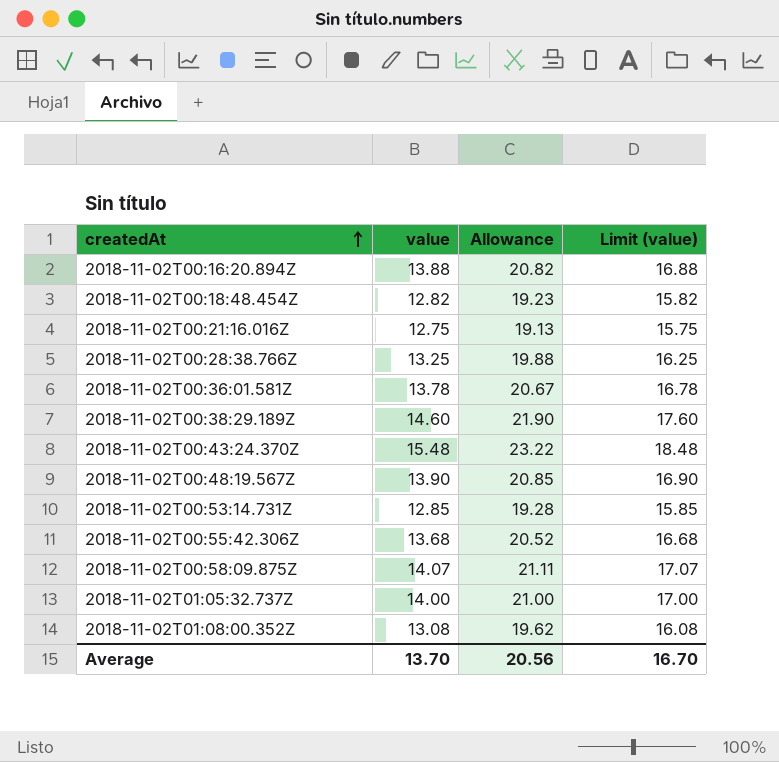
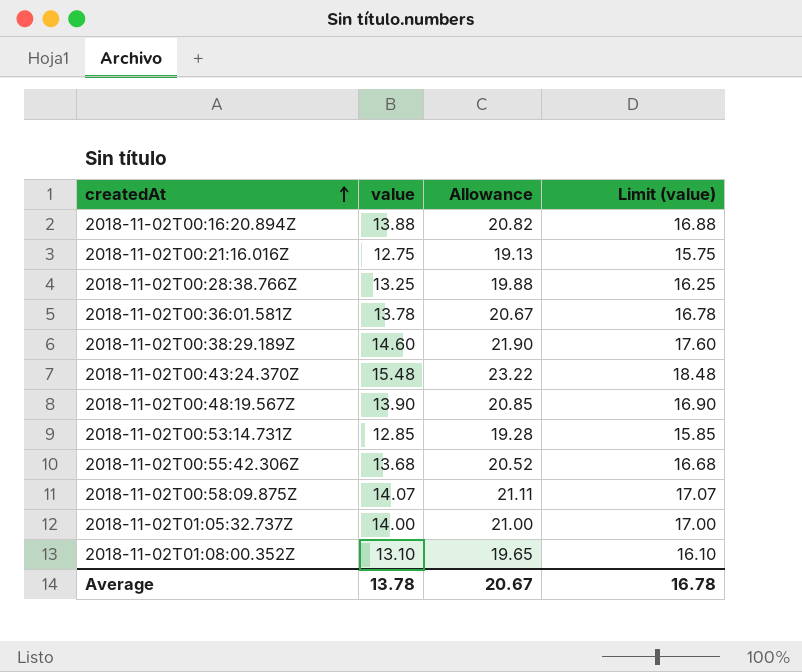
row 2018-11-02T00:18:48.454Z: 12.82 | 19.23 | 15.82 -> none
2018-11-02T01:08:00.352Z | value: 13.08 -> 13.10
2018-11-02T01:08:00.352Z | Allowance: 19.62 -> 19.65
2018-11-02T01:08:00.352Z | Limit (value): 16.08 -> 16.10
Average | value: 13.70 -> 13.78
Average | Allowance: 20.56 -> 20.67
Average | Limit (value): 16.70 -> 16.78

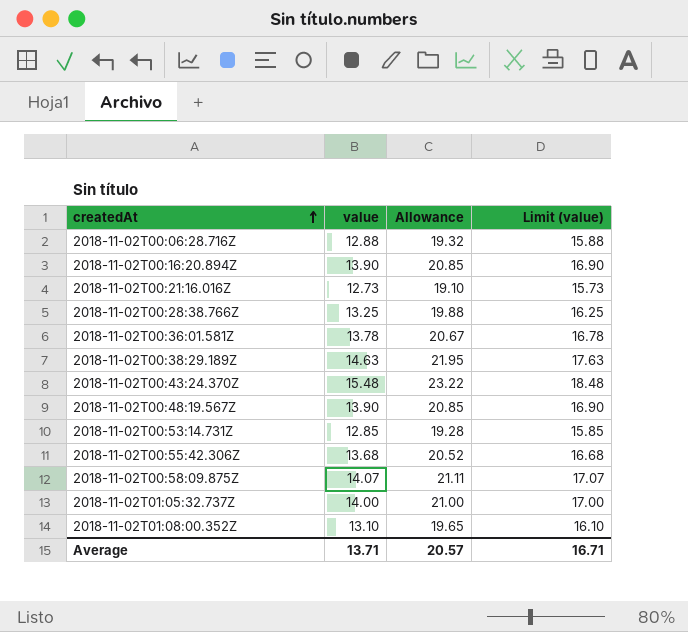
row 2018-11-02T00:06:28.716Z: none -> 12.88 | 19.32 | 15.88
2018-11-02T00:16:20.894Z | value: 13.88 -> 13.90
2018-11-02T00:16:20.894Z | Allowance: 20.82 -> 20.85
2018-11-02T00:16:20.894Z | Limit (value): 16.88 -> 16.90
2018-11-02T00:21:16.016Z | value: 12.75 -> 12.73
2018-11-02T00:21:16.016Z | Allowance: 19.13 -> 19.10
2018-11-02T00:21:16.016Z | Limit (value): 15.75 -> 15.73
2018-11-02T00:38:29.189Z | value: 14.60 -> 14.63
2018-11-02T00:38:29.189Z | Allowance: 21.90 -> 21.95
2018-11-02T00:38:29.189Z | Limit (value): 17.60 -> 17.63
Average | value: 13.78 -> 13.71
Average | Allowance: 20.67 -> 20.57
Average | Limit (value): 16.78 -> 16.71

